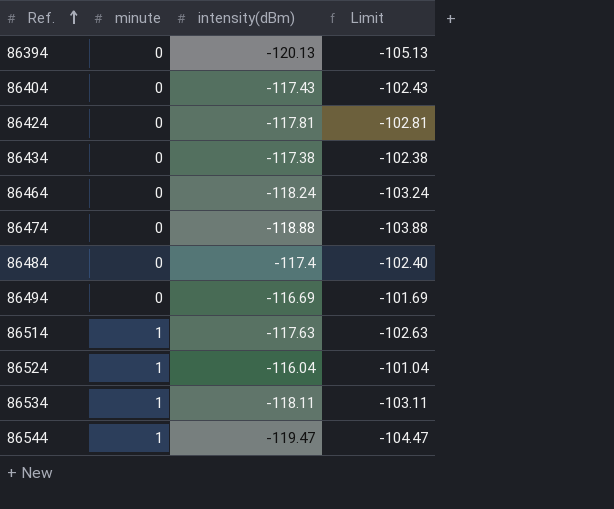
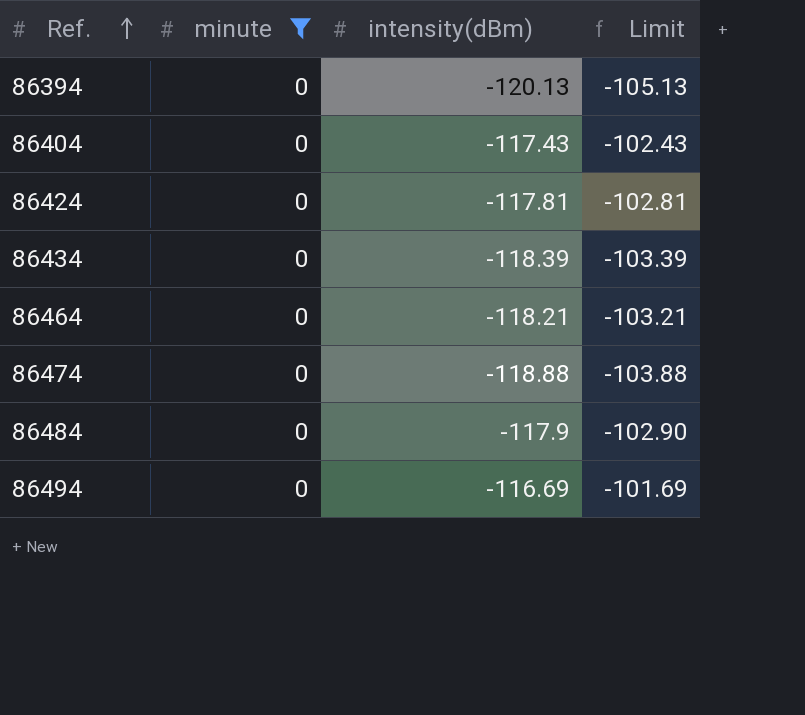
filter: none -> minute = 0
86434 | intensity(dBm): -117.38 -> -118.39
86434 | Limit: -102.38 -> -103.39
86464 | intensity(dBm): -118.24 -> -118.21
86464 | Limit: -103.24 -> -103.21
86484 | intensity(dBm): -117.4 -> -117.9
86484 | Limit: -102.40 -> -102.90

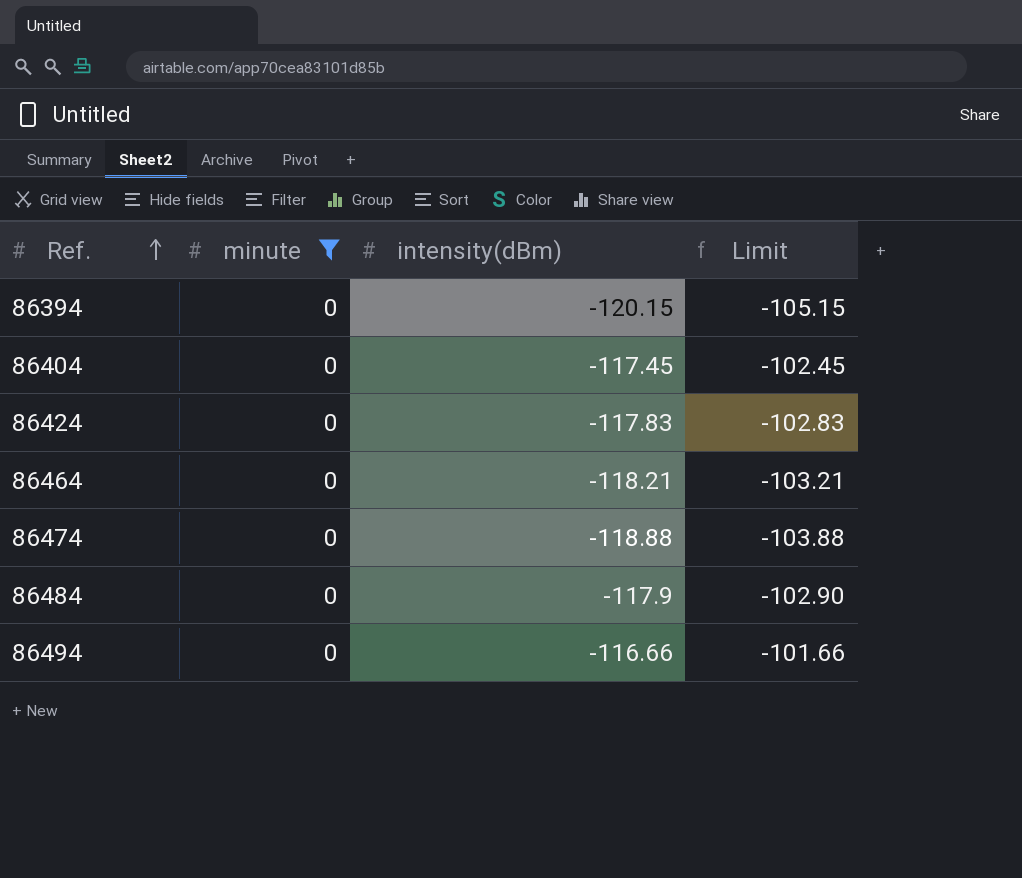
row 86434: 0 | -118.39 | -103.39 -> none
86394 | intensity(dBm): -120.13 -> -120.15
86394 | Limit: -105.13 -> -105.15
86404 | intensity(dBm): -117.43 -> -117.45
86404 | Limit: -102.43 -> -102.45
86424 | intensity(dBm): -117.81 -> -117.83
86424 | Limit: -102.81 -> -102.83
86494 | intensity(dBm): -116.69 -> -116.66
86494 | Limit: -101.69 -> -101.66

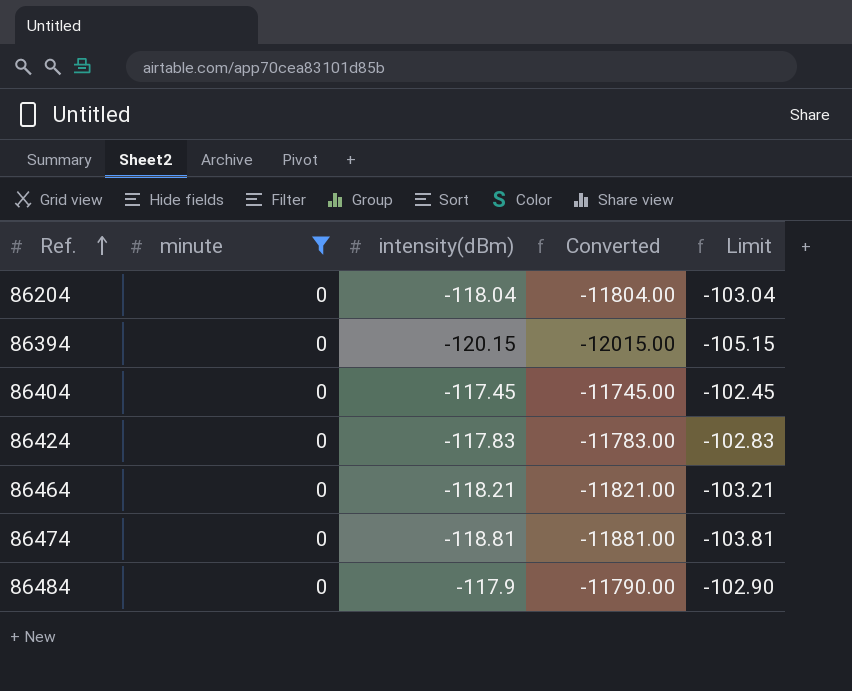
column Converted | formula: none -> [intensity(dBm)] * 100
row 86494: 0 | -116.66 | -101.66 -> none
row 86204: none -> 0 | -118.04 | -11804.00 | -103.04
86474 | intensity(dBm): -118.88 -> -118.81
86474 | Limit: -103.88 -> -103.81

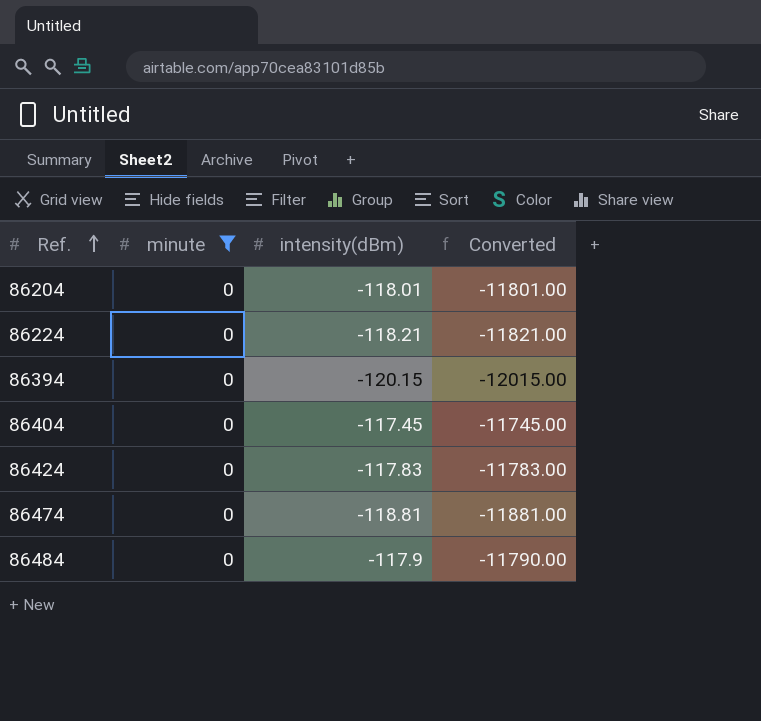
column Limit | formula: [intensity(dBm)] + 15 -> none
row 86464: 0 | -118.21 | -11821.00 | -103.21 -> none
86204 | intensity(dBm): -118.04 -> -118.01
86204 | Converted: -11804.00 -> -11801.00
row 86224: none -> 0 | -118.21 | -11821.00

